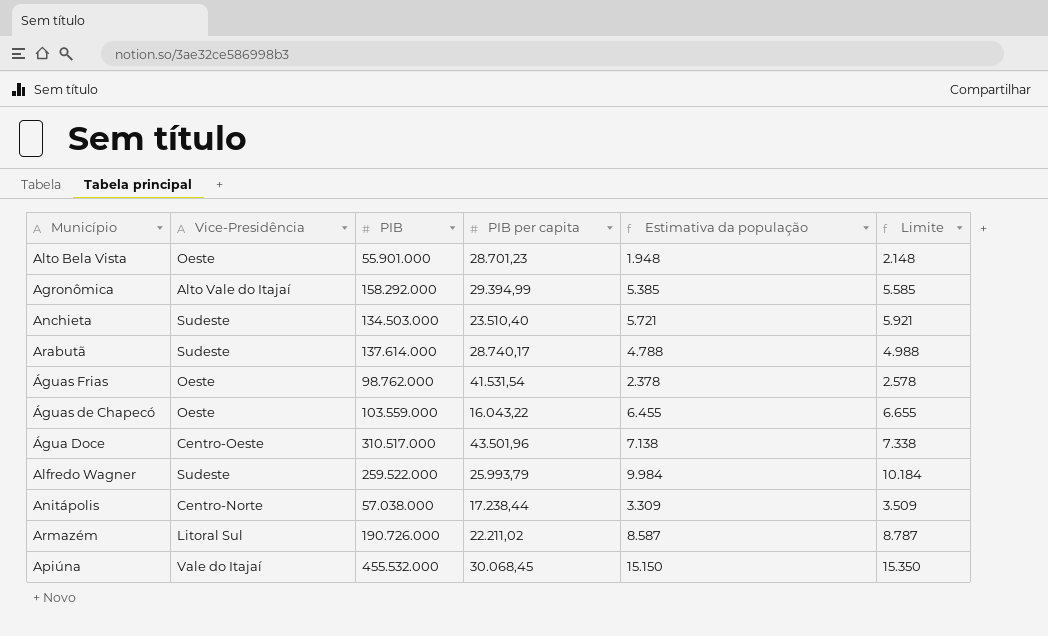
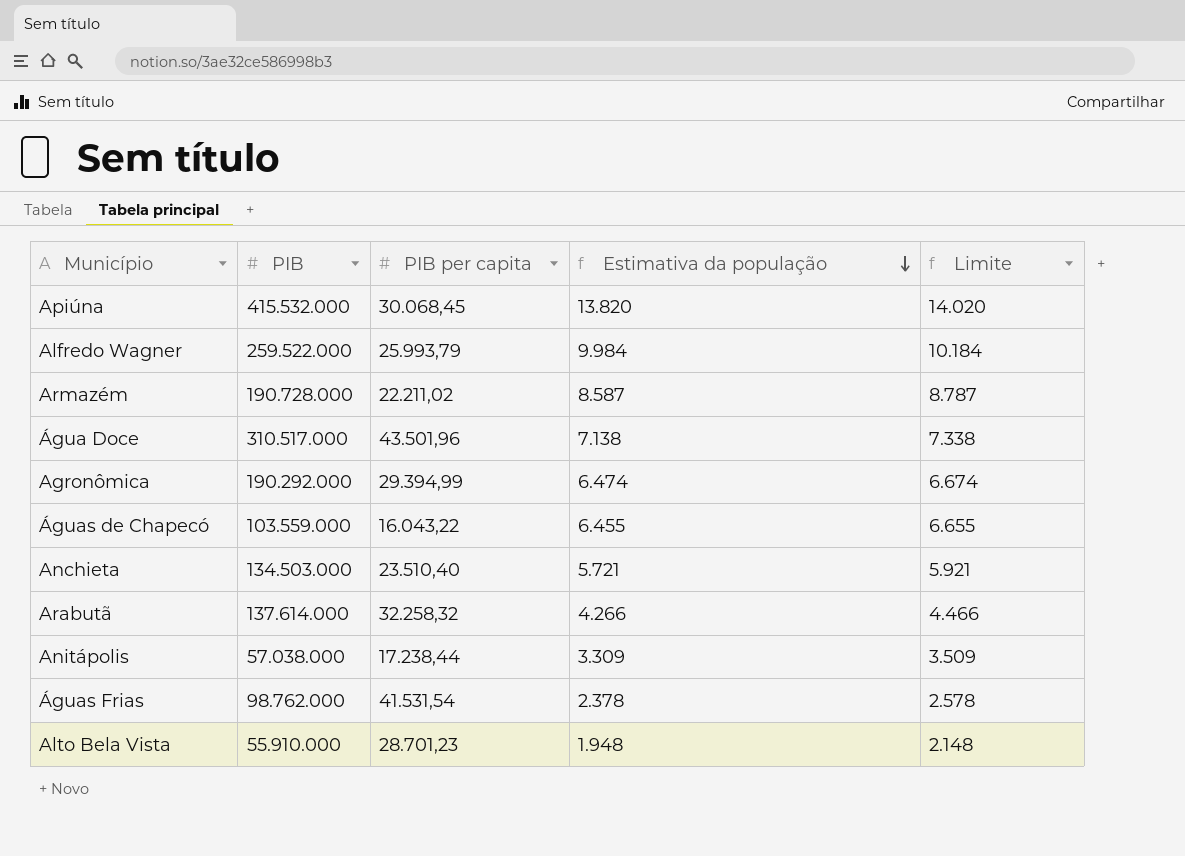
row order: none -> Estimativa da população descending
column Vice-Presidência | position: 2 -> none
Apiúna | PIB: 455.532.000 -> 415.532.000
Apiúna | Estimativa da população: 15.150 -> 13.820
Apiúna | Limite: 15.350 -> 14.020
Armazém | PIB: 190.726.000 -> 190.728.000
Agronômica | PIB: 158.292.000 -> 190.292.000
Agronômica | Estimativa da população: 5.385 -> 6.474
Agronômica | Limite: 5.585 -> 6.674
Arabutã | PIB per capita: 28.740,17 -> 32.258,32
Arabutã | Estimativa da população: 4.788 -> 4.266
Arabutã | Limite: 4.988 -> 4.466
Alto Bela Vista | PIB: 55.901.000 -> 55.910.000

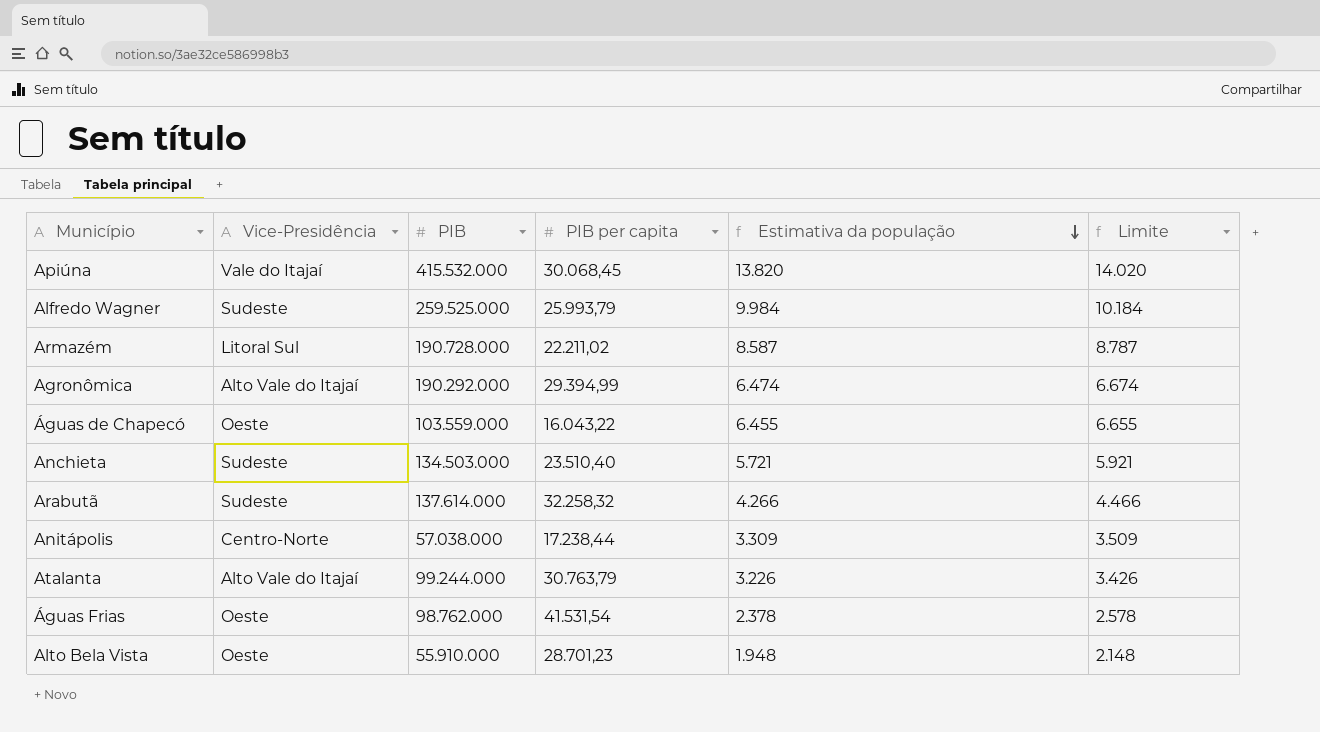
column Vice-Presidência | position: none -> 2
row Água Doce: 310.517.000 | 43.501,96 | 7.138 | 7.338 -> none
Alfredo Wagner | PIB: 259.522.000 -> 259.525.000
row Atalanta: none -> Alto Vale do Itajaí | 99.244.000 | 30.763,79 | 3.226 | 3.426

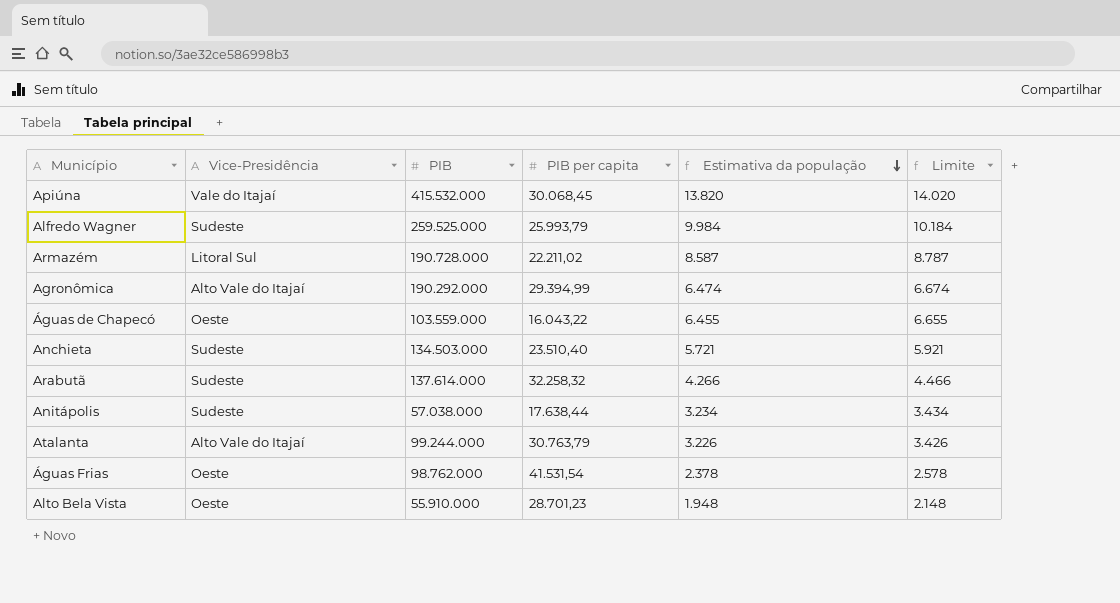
Anitápolis | Vice-Presidência: Centro-Norte -> Sudeste
Anitápolis | PIB per capita: 17.238,44 -> 17.638,44
Anitápolis | Estimativa da população: 3.309 -> 3.234
Anitápolis | Limite: 3.509 -> 3.434

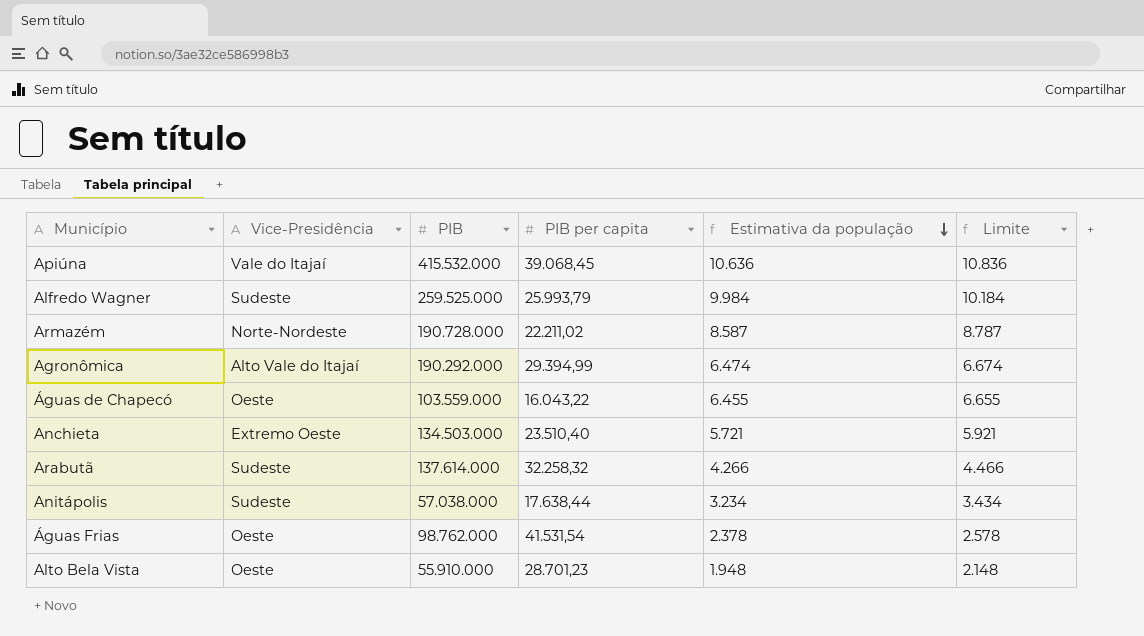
row Atalanta: Alto Vale do Itajaí | 99.244.000 | 30.763,79 | 3.226 | 3.426 -> none
Apiúna | PIB per capita: 30.068,45 -> 39.068,45
Apiúna | Estimativa da população: 13.820 -> 10.636
Apiúna | Limite: 14.020 -> 10.836
Armazém | Vice-Presidência: Litoral Sul -> Norte-Nordeste
Anchieta | Vice-Presidência: Sudeste -> Extremo Oeste

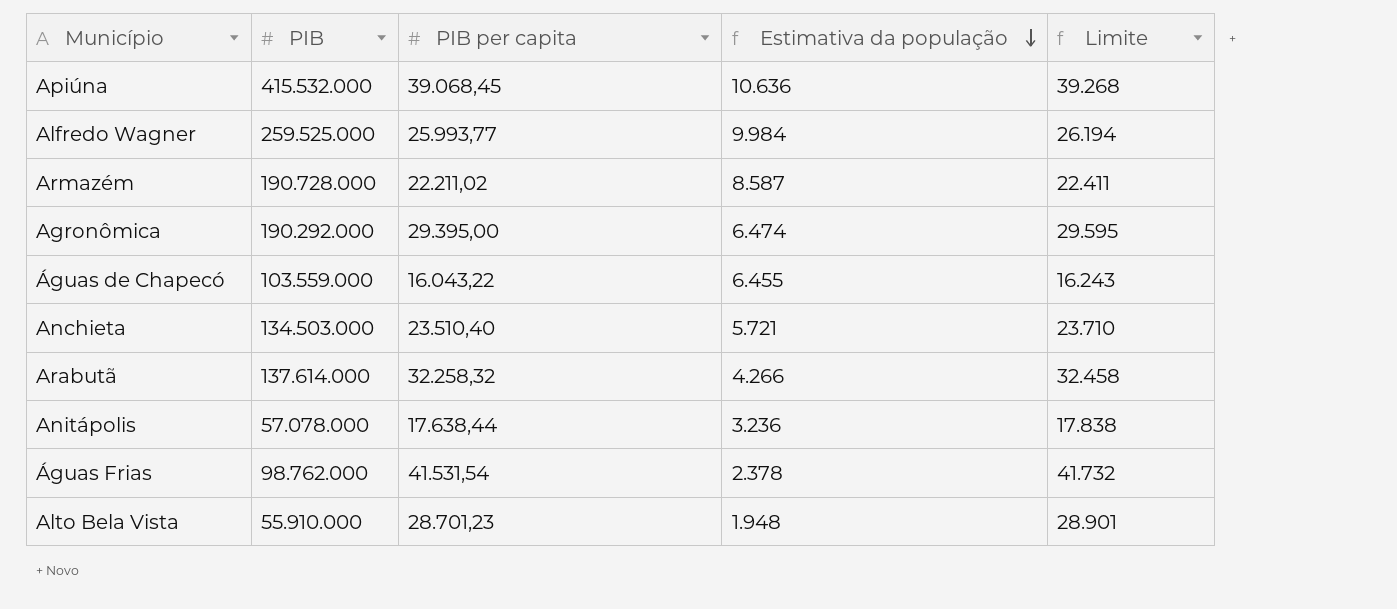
column Vice-Presidência | position: 2 -> none
column Limite | formula: [Estimativa da população] + 200 -> [PIB per capita] + 200
Alfredo Wagner | PIB per capita: 25.993,79 -> 25.993,77
Agronômica | PIB per capita: 29.394,99 -> 29.395,00
Anitápolis | PIB: 57.038.000 -> 57.078.000
Anitápolis | Estimativa da população: 3.234 -> 3.236

